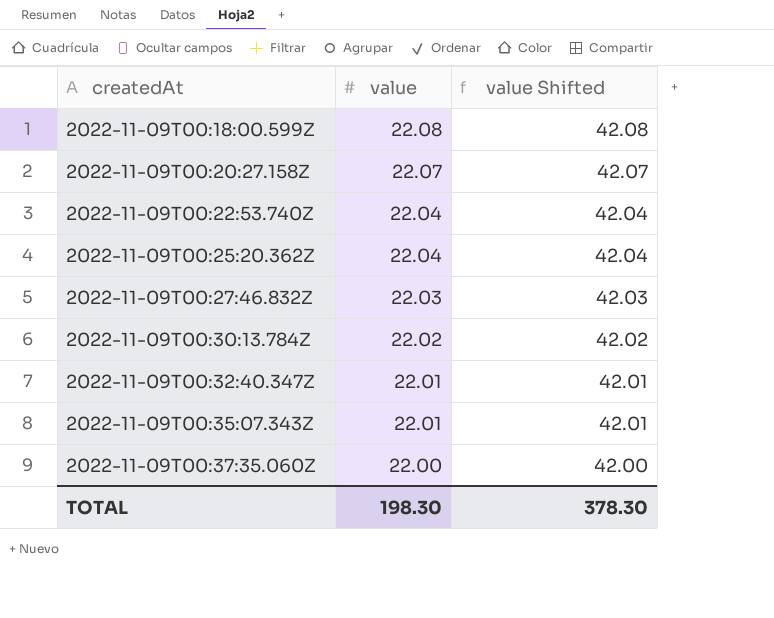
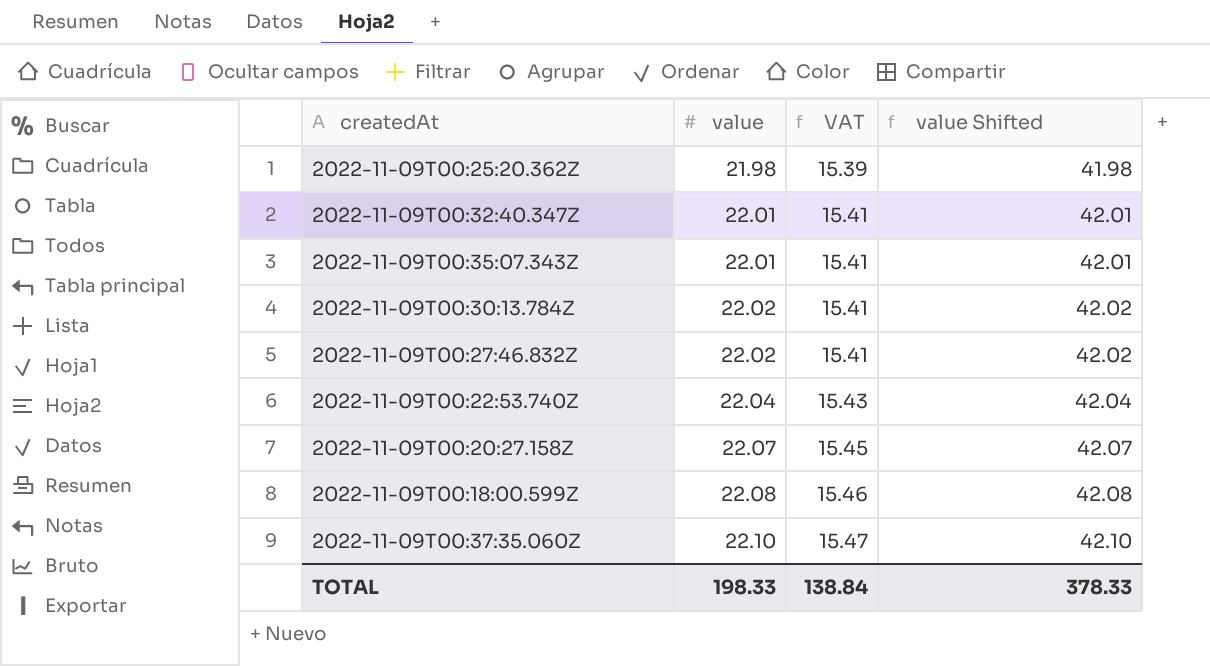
row order: createdAt ascending -> value ascending
column VAT | formula: none -> [value] * 0.7
2022-11-09T00:25:20.362Z | value: 22.04 -> 21.98
2022-11-09T00:25:20.362Z | value Shifted: 42.04 -> 41.98
2022-11-09T00:27:46.832Z | value: 22.03 -> 22.02
2022-11-09T00:27:46.832Z | value Shifted: 42.03 -> 42.02
2022-11-09T00:37:35.060Z | value: 22.00 -> 22.10
2022-11-09T00:37:35.060Z | value Shifted: 42.00 -> 42.10
TOTAL | value: 198.30 -> 198.33
TOTAL | value Shifted: 378.30 -> 378.33

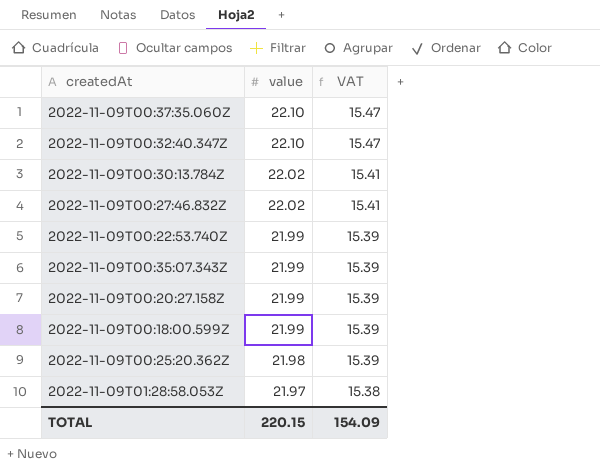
row order: value ascending -> value descending
column value Shifted | formula: [value] + 20 -> none
2022-11-09T00:32:40.347Z | value: 22.01 -> 22.10
2022-11-09T00:32:40.347Z | VAT: 15.41 -> 15.47
2022-11-09T00:22:53.740Z | value: 22.04 -> 21.99
2022-11-09T00:22:53.740Z | VAT: 15.43 -> 15.39
2022-11-09T00:35:07.343Z | value: 22.01 -> 21.99
2022-11-09T00:35:07.343Z | VAT: 15.41 -> 15.39
2022-11-09T00:20:27.158Z | value: 22.07 -> 21.99
2022-11-09T00:20:27.158Z | VAT: 15.45 -> 15.39
2022-11-09T00:18:00.599Z | value: 22.08 -> 21.99
2022-11-09T00:18:00.599Z | VAT: 15.46 -> 15.39
row 2022-11-09T01:28:58.053Z: none -> 21.97 | 15.38
TOTAL | value: 198.33 -> 220.15
TOTAL | VAT: 138.84 -> 154.09

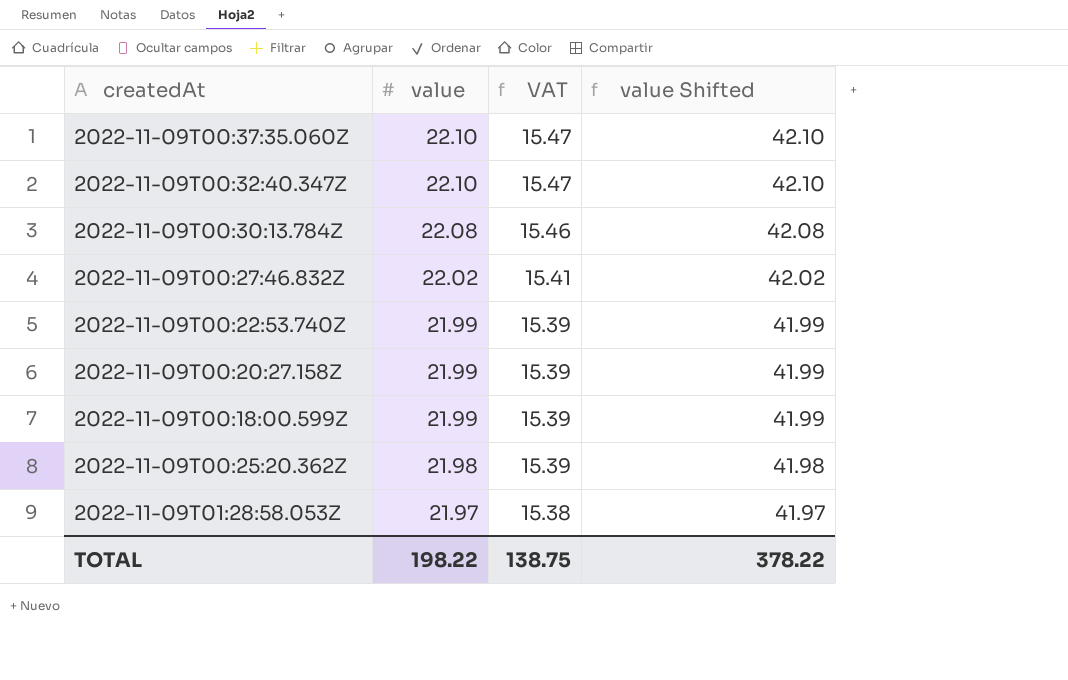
column value Shifted | formula: none -> [value] + 20
row 2022-11-09T00:35:07.343Z: 21.99 | 15.39 -> none
2022-11-09T00:30:13.784Z | value: 22.02 -> 22.08
2022-11-09T00:30:13.784Z | VAT: 15.41 -> 15.46
TOTAL | value: 220.15 -> 198.22
TOTAL | VAT: 154.09 -> 138.75

